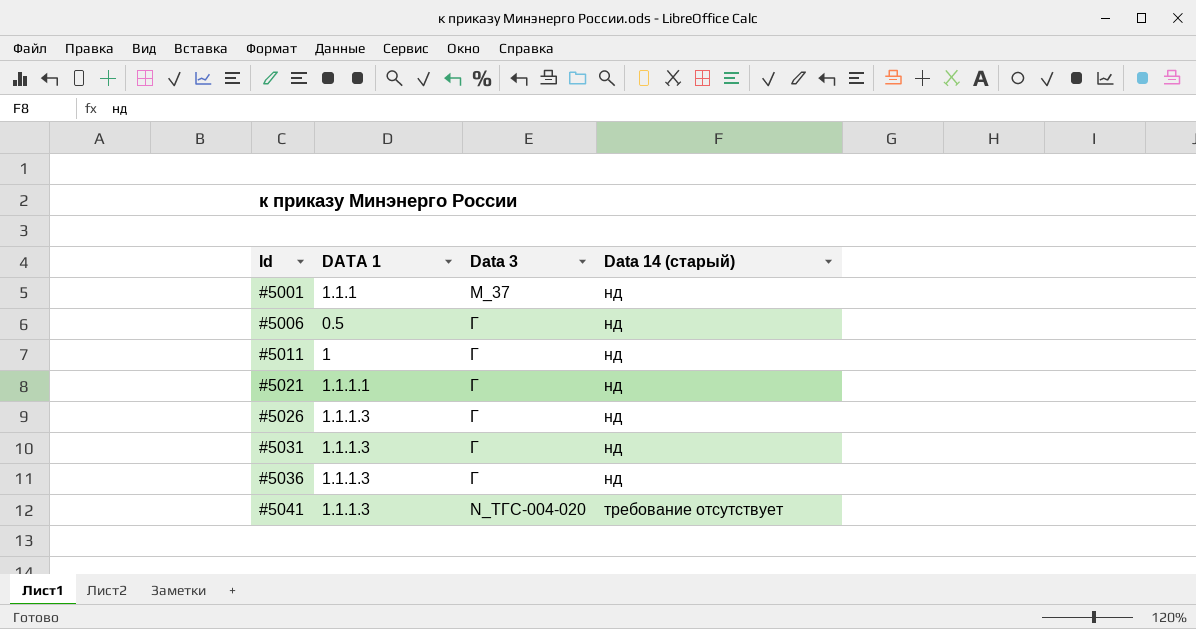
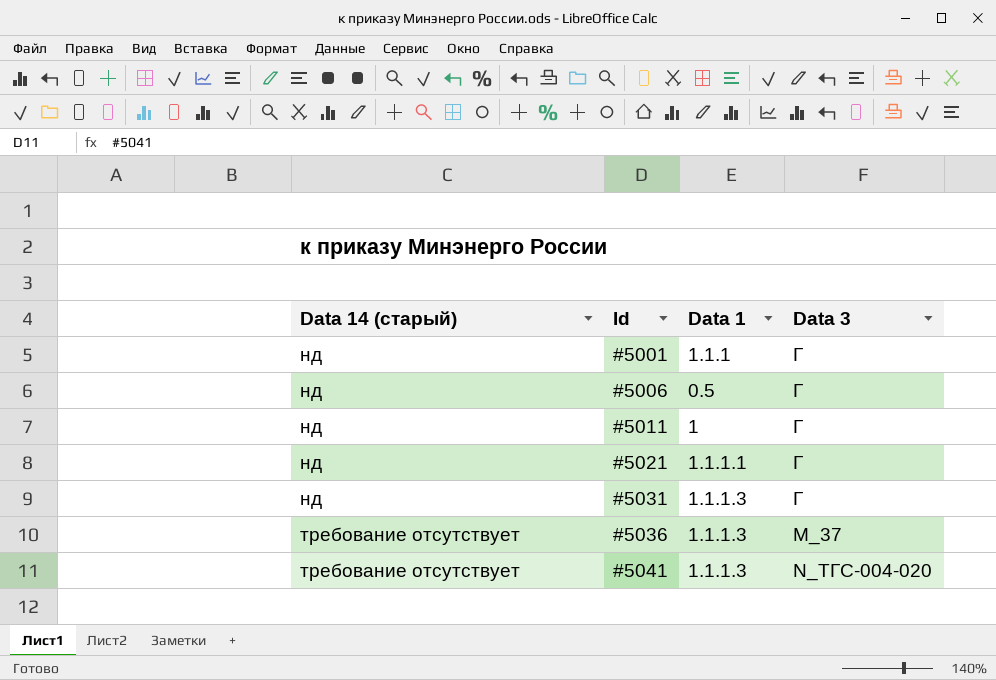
column Data 14 (старый) | position: 4 -> 1
column name: DATA 1 -> Data 1
row #5026: 1.1.1.3 | Г | нд -> none
#5001 | Data 3: M_37 -> Г
#5036 | Data 14 (старый): нд -> требование отсутствует
#5036 | Data 3: Г -> M_37

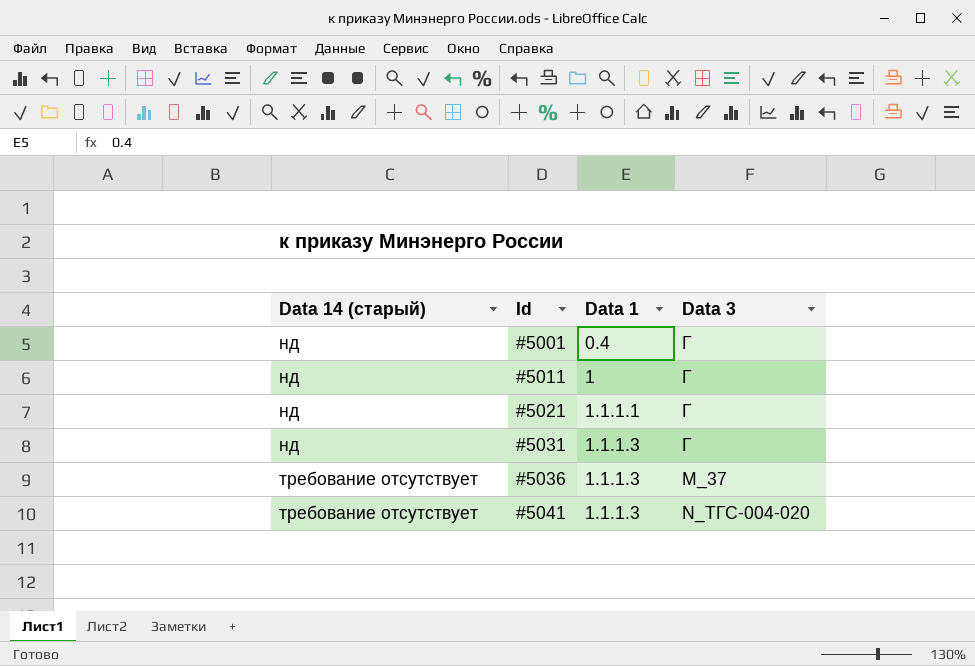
row #5006: нд | 0.5 | Г -> none
#5001 | Data 1: 1.1.1 -> 0.4

